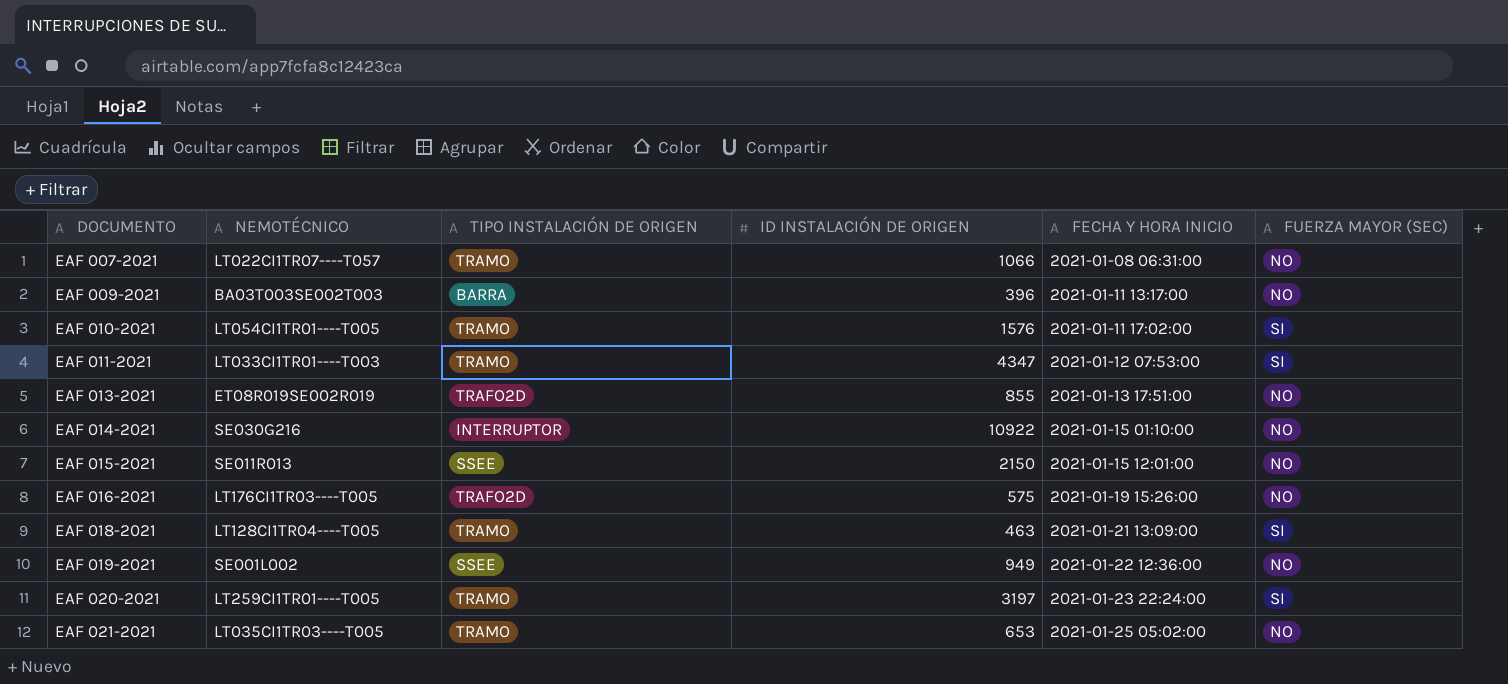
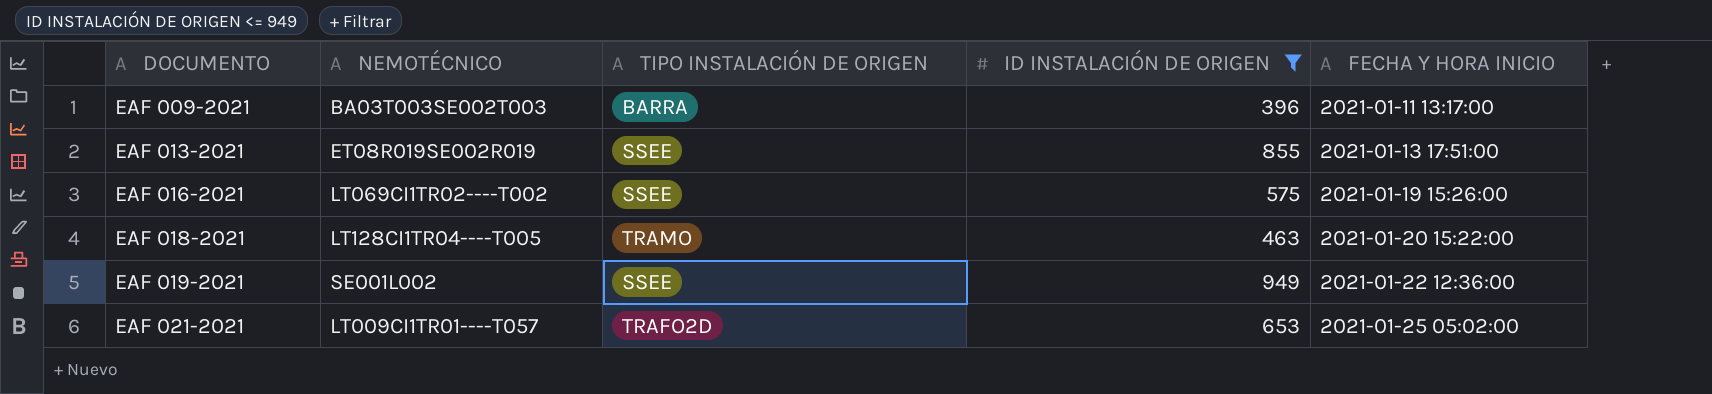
filter: none -> ID INSTALACIÓN DE ORIGEN <= 949
column FUERZA MAYOR (SEC) | position: 6 -> none
EAF 013-2021 | TIPO INSTALACIÓN DE ORIGEN: TRAFO2D -> SSEE
EAF 016-2021 | NEMOTÉCNICO: LT176CI1TR03----T005 -> LT069CI1TR02----T002
EAF 016-2021 | TIPO INSTALACIÓN DE ORIGEN: TRAFO2D -> SSEE
EAF 018-2021 | FECHA Y HORA INICIO: 2021-01-21 13:09:00 -> 2021-01-20 15:22:00
EAF 021-2021 | NEMOTÉCNICO: LT035CI1TR03----T005 -> LT009CI1TR01----T057
EAF 021-2021 | TIPO INSTALACIÓN DE ORIGEN: TRAMO -> TRAFO2D

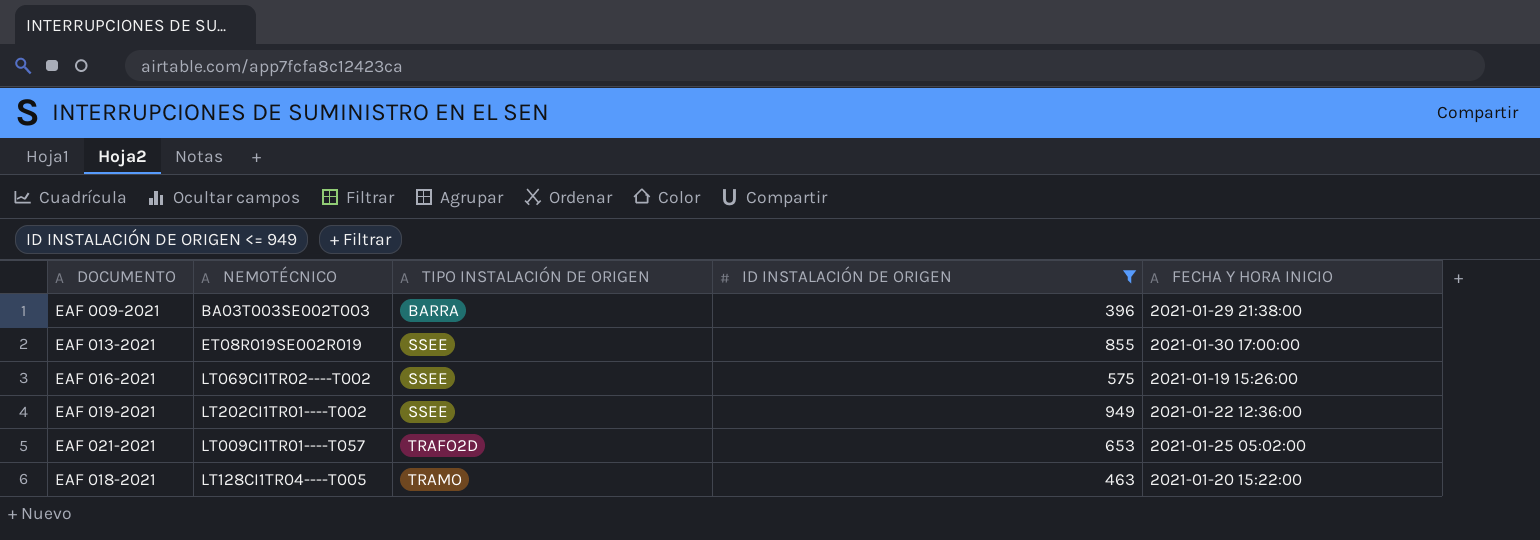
row order: DOCUMENTO ascending -> TIPO INSTALACIÓN DE ORIGEN ascending
EAF 009-2021 | FECHA Y HORA INICIO: 2021-01-11 13:17:00 -> 2021-01-29 21:38:00
EAF 013-2021 | FECHA Y HORA INICIO: 2021-01-13 17:51:00 -> 2021-01-30 17:00:00
EAF 019-2021 | NEMOTÉCNICO: SE001L002 -> LT202CI1TR01----T002

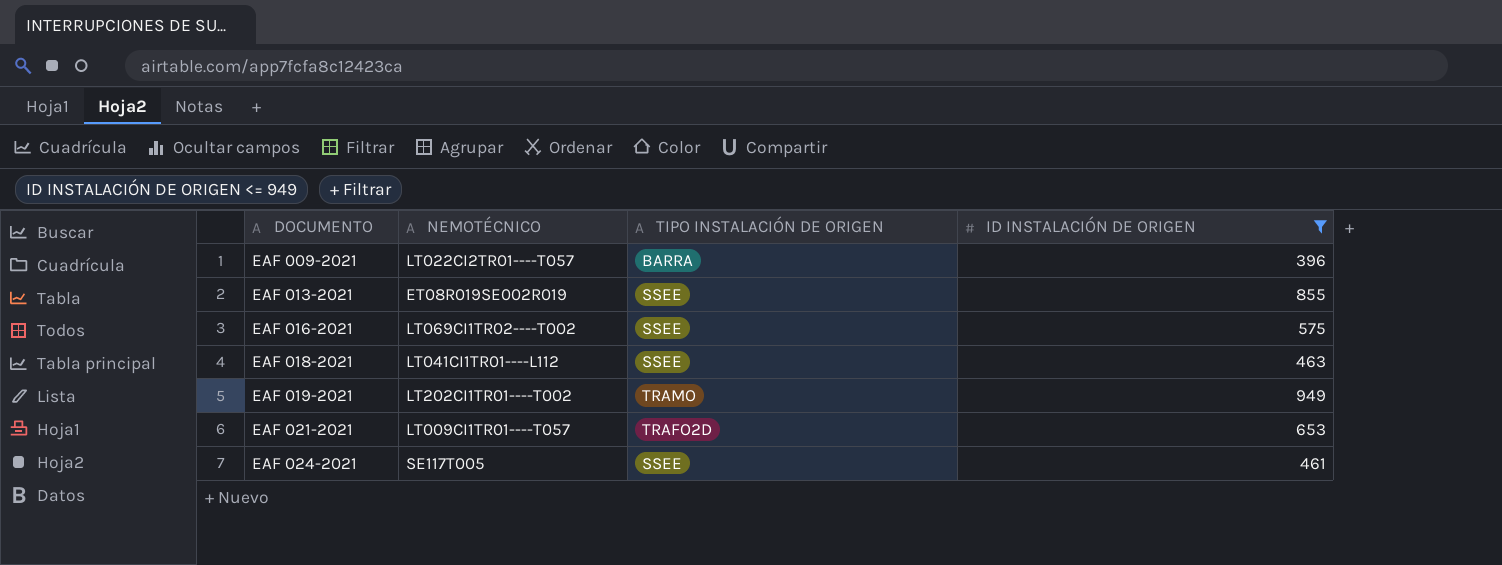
row order: TIPO INSTALACIÓN DE ORIGEN ascending -> DOCUMENTO ascending
column FECHA Y HORA INICIO | position: 5 -> none
EAF 009-2021 | NEMOTÉCNICO: BA03T003SE002T003 -> LT022CI2TR01----T057
EAF 018-2021 | NEMOTÉCNICO: LT128CI1TR04----T005 -> LT041CI1TR01----L112
EAF 018-2021 | TIPO INSTALACIÓN DE ORIGEN: TRAMO -> SSEE
EAF 019-2021 | TIPO INSTALACIÓN DE ORIGEN: SSEE -> TRAMO
row EAF 024-2021: none -> SE117T005 | SSEE | 461

